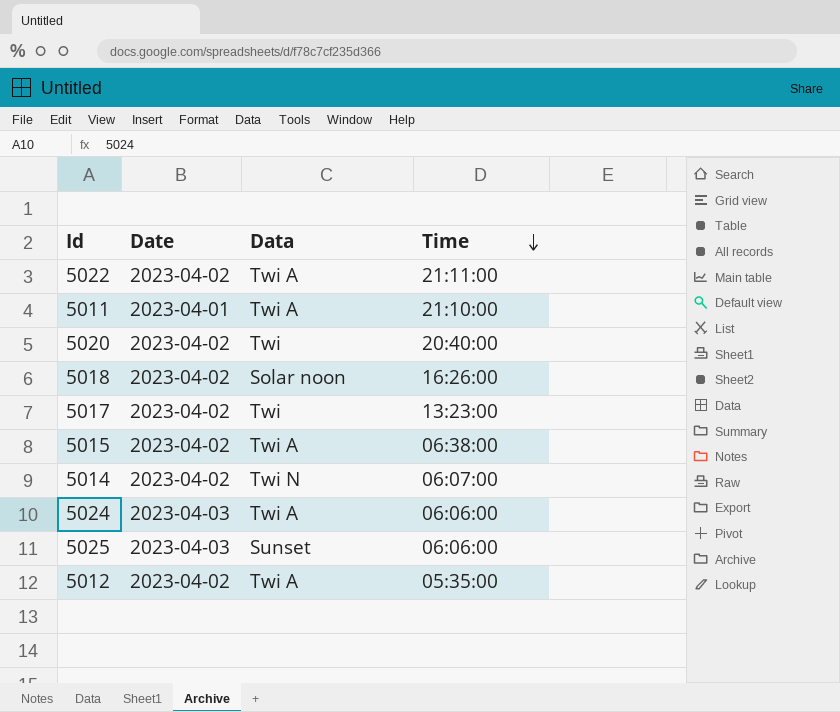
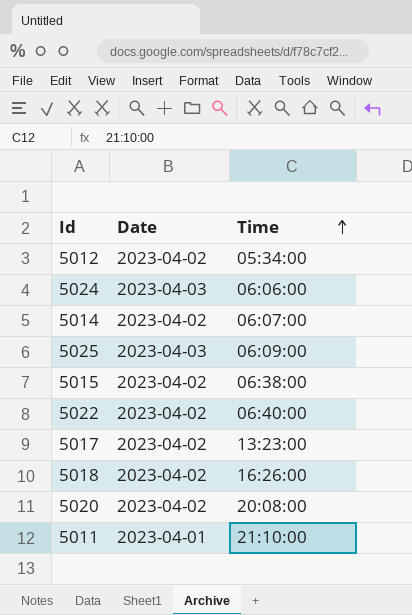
row order: Time descending -> Time ascending
column Data | position: 3 -> none
5012 | Time: 05:35:00 -> 05:34:00
5025 | Time: 06:06:00 -> 06:09:00
5022 | Time: 21:11:00 -> 06:40:00
5020 | Time: 20:40:00 -> 20:08:00

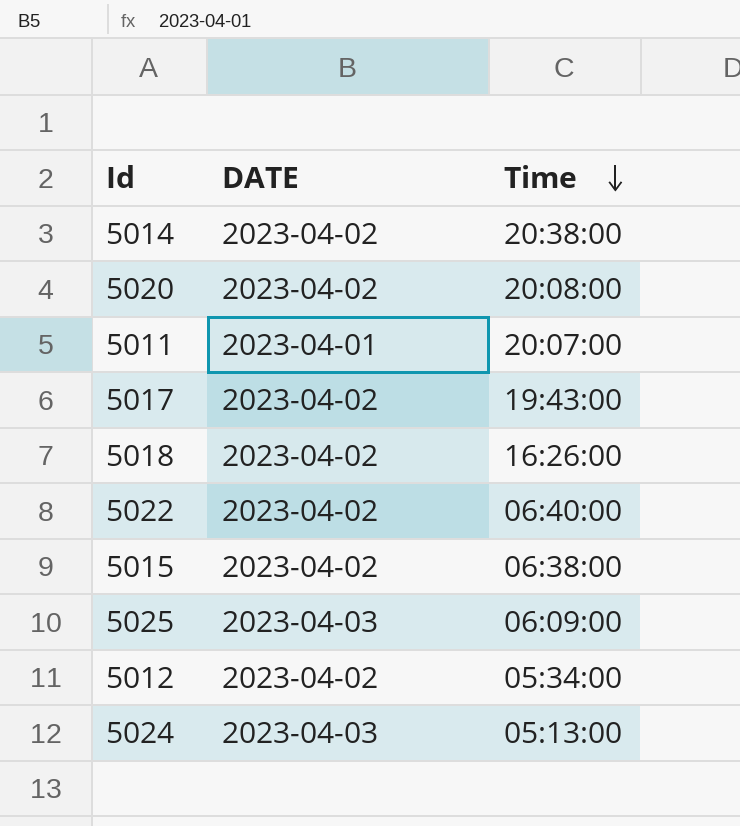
row order: Time ascending -> Time descending
column name: Date -> DATE
5014 | Time: 06:07:00 -> 20:38:00
5011 | Time: 21:10:00 -> 20:07:00
5017 | Time: 13:23:00 -> 19:43:00
5024 | Time: 06:06:00 -> 05:13:00

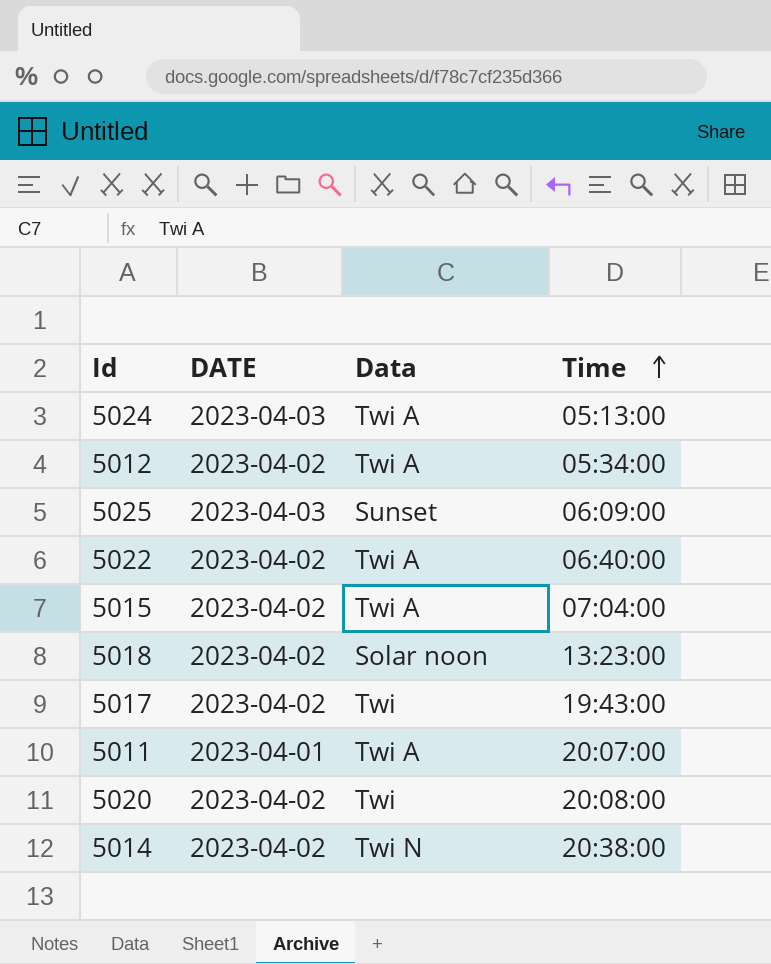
row order: Time descending -> Time ascending
column Data | position: none -> 3
5015 | Time: 06:38:00 -> 07:04:00
5018 | Time: 16:26:00 -> 13:23:00

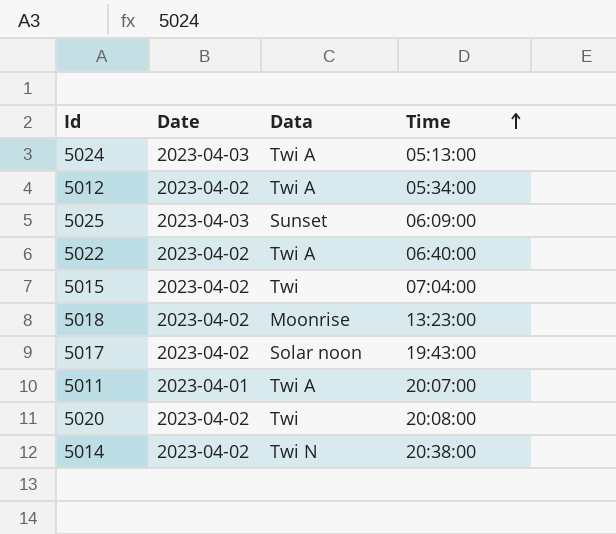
column name: DATE -> Date
5015 | Data: Twi A -> Twi
5018 | Data: Solar noon -> Moonrise
5017 | Data: Twi -> Solar noon

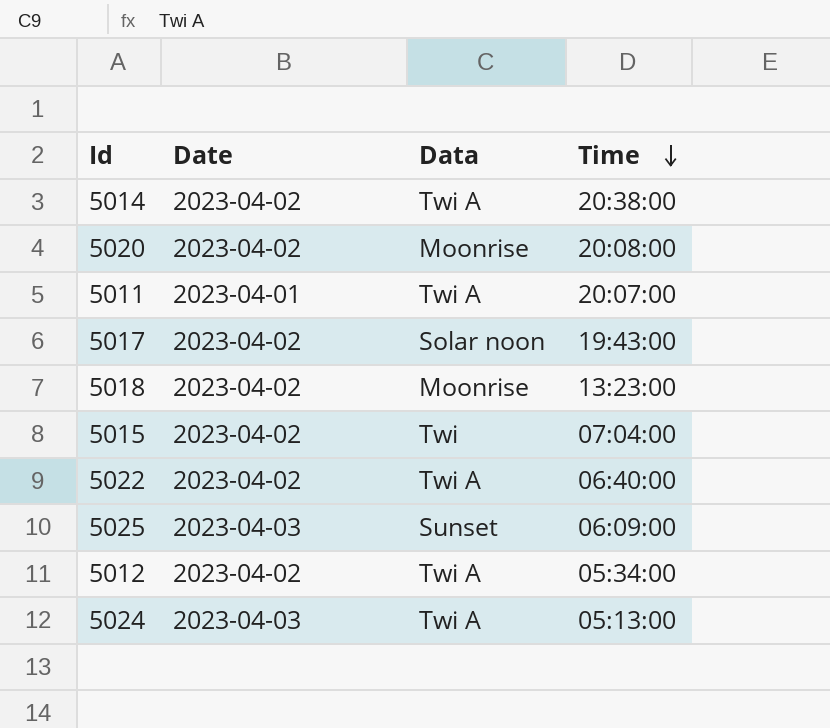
row order: Time ascending -> Time descending
5014 | Data: Twi N -> Twi A
5020 | Data: Twi -> Moonrise

